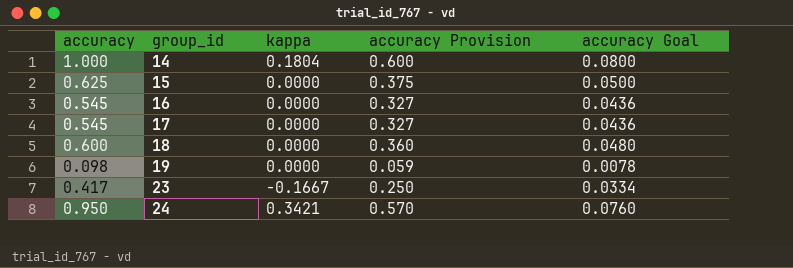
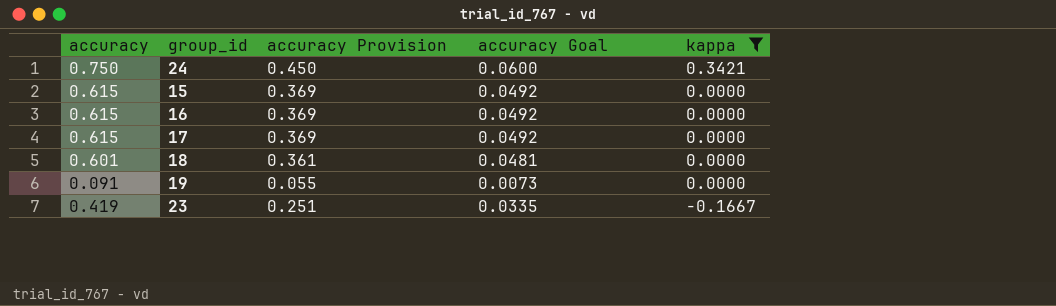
filter: none -> kappa != 0.1804
row order: group_id ascending -> kappa descending
column kappa | position: 3 -> 5
24 | accuracy: 0.950 -> 0.750
24 | accuracy Provision: 0.570 -> 0.450
24 | accuracy Goal: 0.0760 -> 0.0600
15 | accuracy: 0.625 -> 0.615
15 | accuracy Provision: 0.375 -> 0.369
15 | accuracy Goal: 0.0500 -> 0.0492
16 | accuracy: 0.545 -> 0.615
16 | accuracy Provision: 0.327 -> 0.369
16 | accuracy Goal: 0.0436 -> 0.0492
17 | accuracy: 0.545 -> 0.615
17 | accuracy Provision: 0.327 -> 0.369
17 | accuracy Goal: 0.0436 -> 0.0492
18 | accuracy: 0.600 -> 0.601
18 | accuracy Provision: 0.360 -> 0.361
18 | accuracy Goal: 0.0480 -> 0.0481
19 | accuracy: 0.098 -> 0.091
19 | accuracy Provision: 0.059 -> 0.055
19 | accuracy Goal: 0.0078 -> 0.0073
23 | accuracy: 0.417 -> 0.419
23 | accuracy Provision: 0.250 -> 0.251
23 | accuracy Goal: 0.0334 -> 0.0335

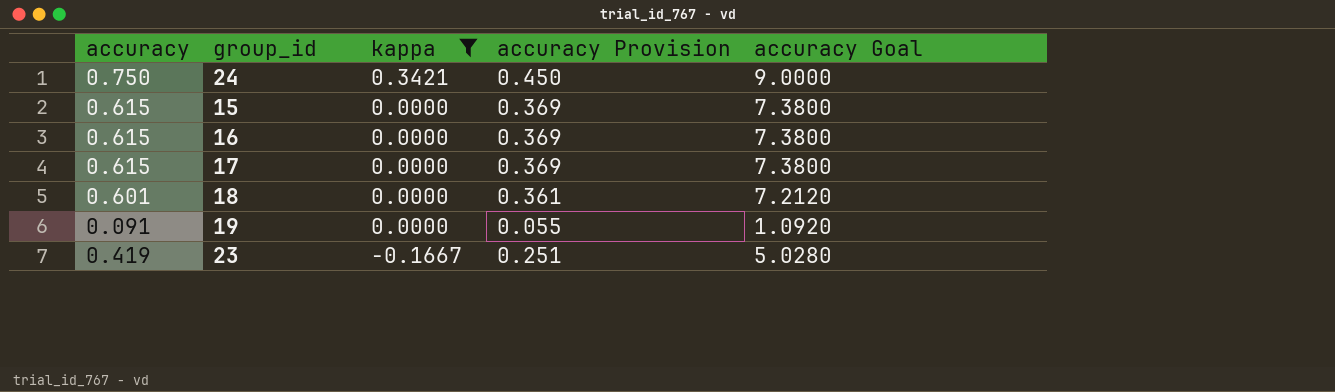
column kappa | position: 5 -> 3
column accuracy Goal | formula: [accuracy] * 0.08 -> [accuracy] * 12

